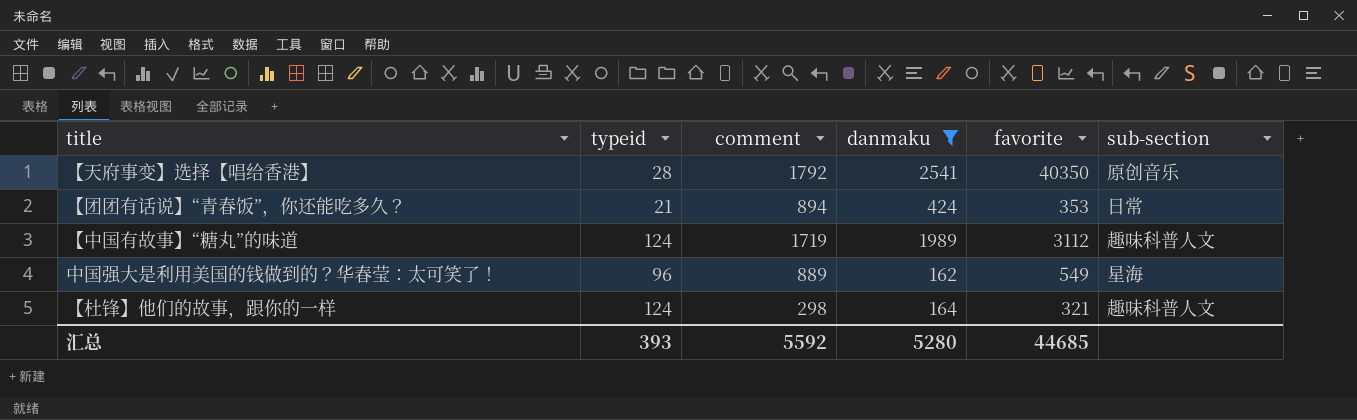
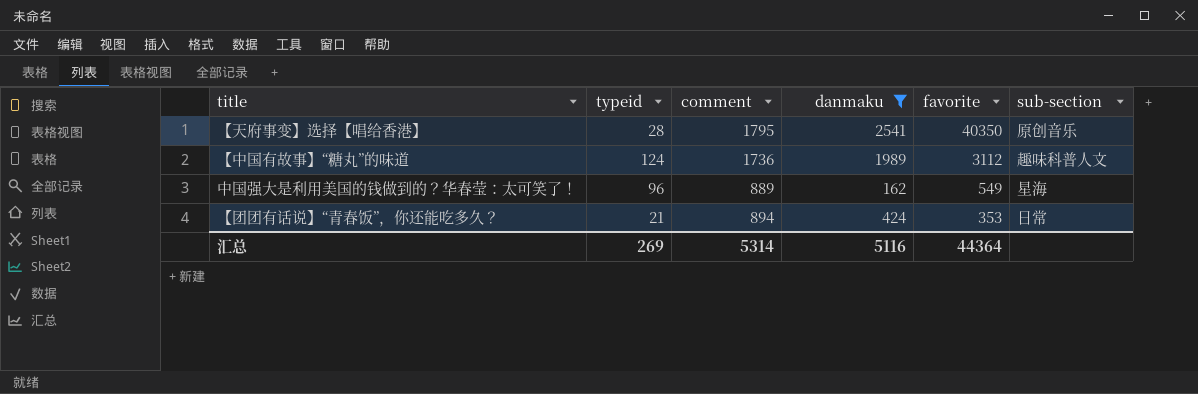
row order: none -> favorite descending
row 【杜锋】他们的故事，跟你的一样: 124 | 298 | 164 | 321 | 趣味科普人文 -> none
【天府事变】选择【唱给香港】 | comment: 1792 -> 1795
【中国有故事】“糖丸”的味道 | comment: 1719 -> 1736
汇总 | typeid: 393 -> 269
汇总 | comment: 5592 -> 5314
汇总 | danmaku: 5280 -> 5116
汇总 | favorite: 44685 -> 44364

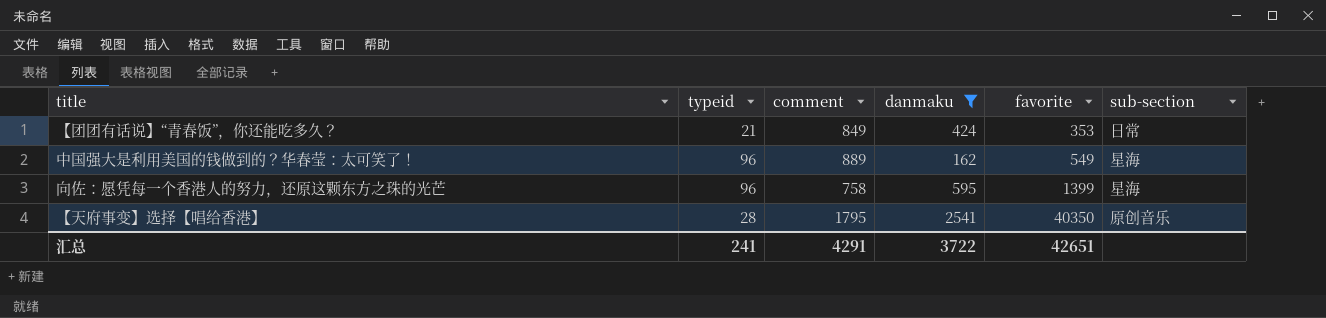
row order: favorite descending -> favorite ascending
row 【中国有故事】“糖丸”的味道: 124 | 1736 | 1989 | 3112 | 趣味科普人文 -> none
【团团有话说】“青春饭”，你还能吃多久？ | comment: 894 -> 849
row 向佐：愿凭每一个香港人的努力，还原这颗东方之珠的光芒: none -> 96 | 758 | 595 | 1399 | 星海
汇总 | typeid: 269 -> 241
汇总 | comment: 5314 -> 4291
汇总 | danmaku: 5116 -> 3722
汇总 | favorite: 44364 -> 42651

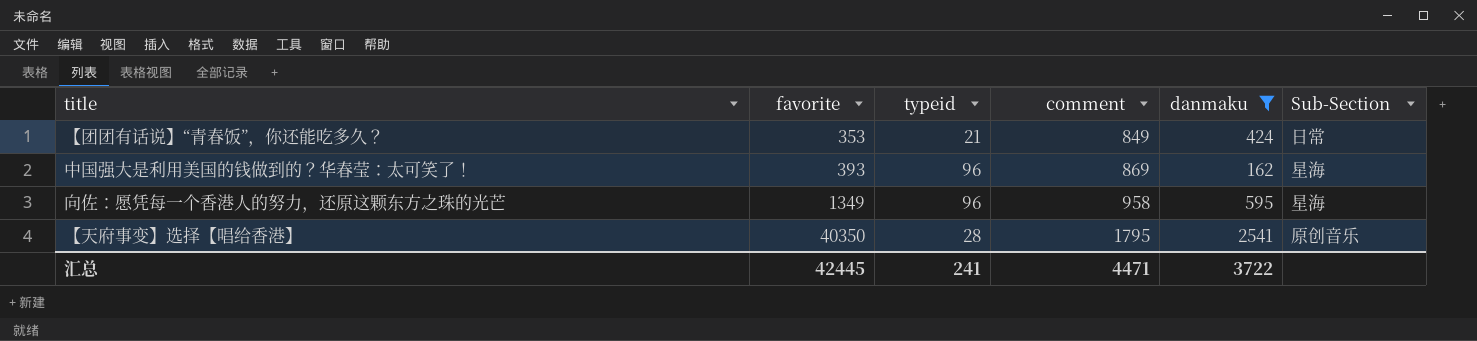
column favorite | position: 5 -> 2
column name: sub-section -> Sub-Section
中国强大是利用美国的钱做到的？华春莹：太可笑了！ | favorite: 549 -> 393
中国强大是利用美国的钱做到的？华春莹：太可笑了！ | comment: 889 -> 869
向佐：愿凭每一个香港人的努力，还原这颗东方之珠的光芒 | favorite: 1399 -> 1349
向佐：愿凭每一个香港人的努力，还原这颗东方之珠的光芒 | comment: 758 -> 958
汇总 | favorite: 42651 -> 42445
汇总 | comment: 4291 -> 4471

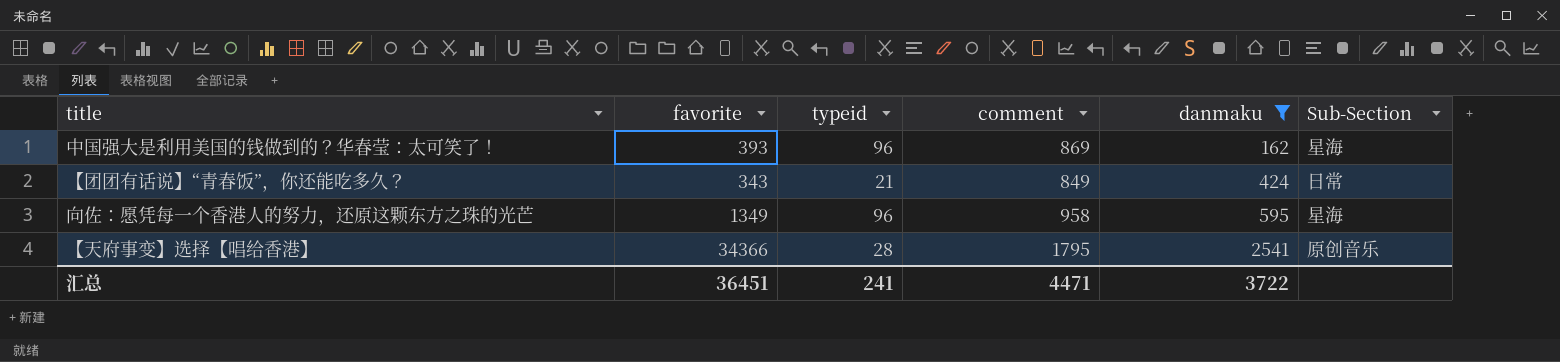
row order: favorite ascending -> danmaku ascending
【团团有话说】“青春饭”，你还能吃多久？ | favorite: 353 -> 343
【天府事变】选择【唱给香港】 | favorite: 40350 -> 34366
汇总 | favorite: 42445 -> 36451

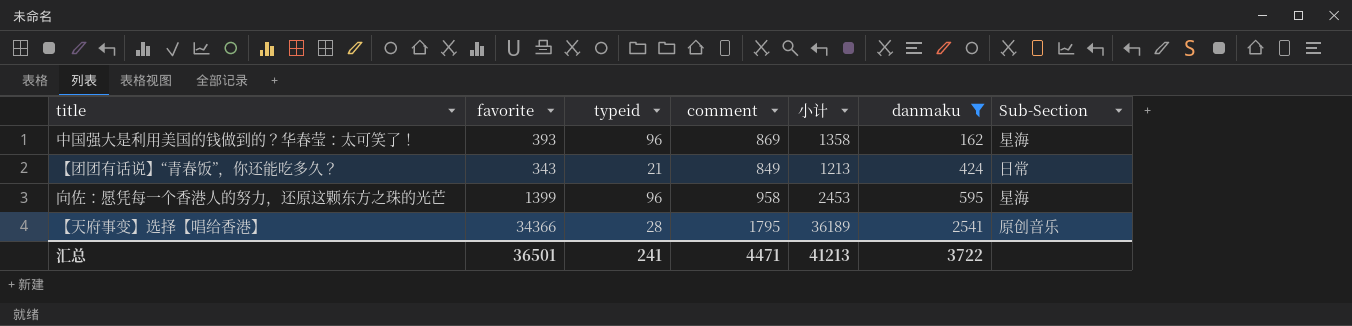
column 小计 | formula: none -> [favorite] + [typeid] + [comment]
向佐：愿凭每一个香港人的努力，还原这颗东方之珠的光芒 | favorite: 1349 -> 1399
汇总 | favorite: 36451 -> 36501

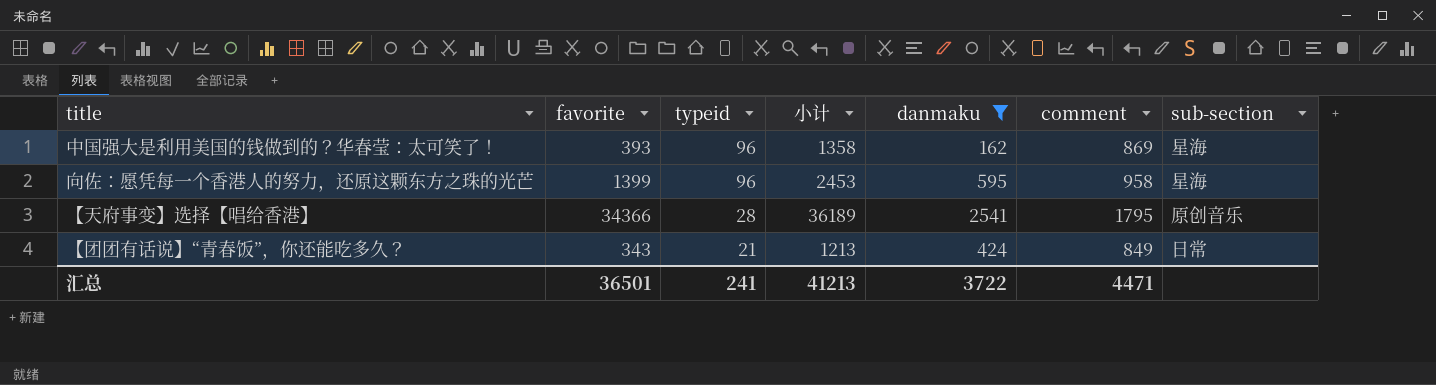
row order: danmaku ascending -> typeid descending
column comment | position: 4 -> 6
column name: Sub-Section -> sub-section

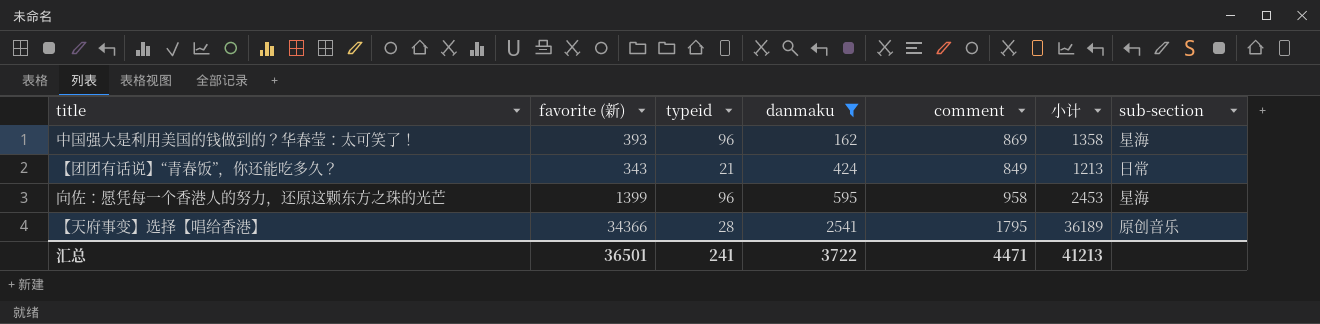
row order: typeid descending -> danmaku ascending
column name: favorite -> favorite (新)
column 小计 | position: 4 -> 6

